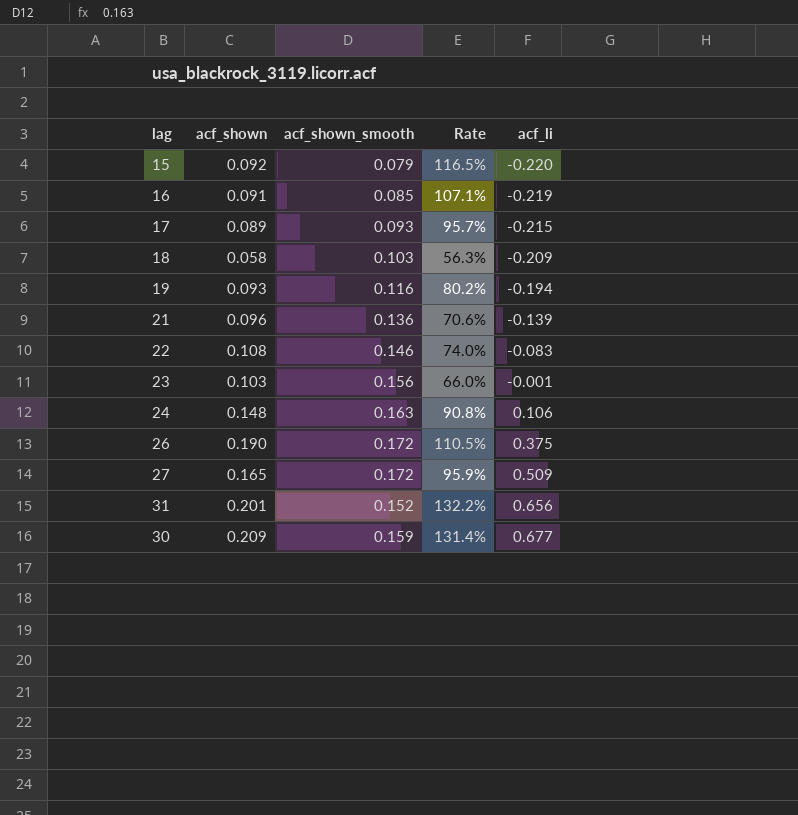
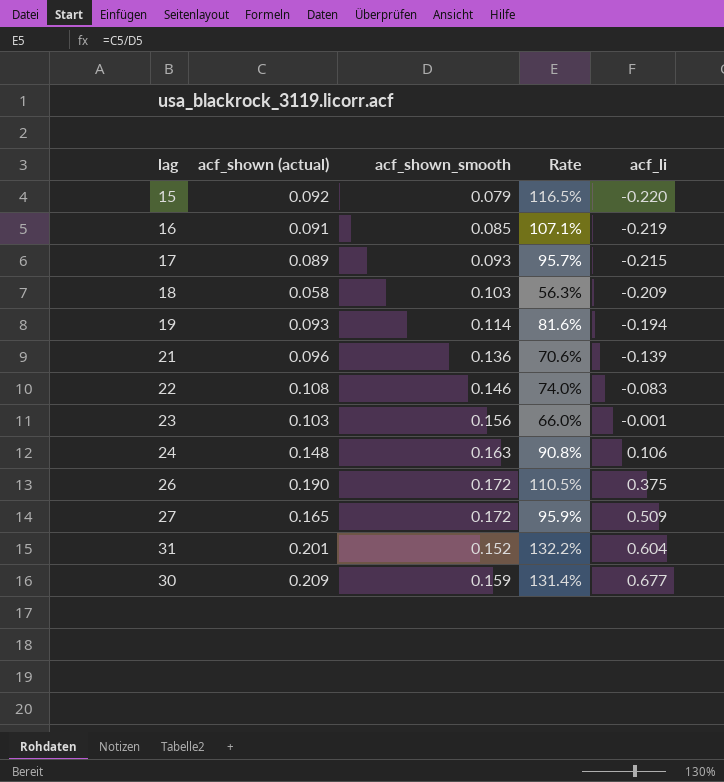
column name: acf_shown -> acf_shown (actual)
19 | acf_shown_smooth: 0.116 -> 0.114
19 | Rate: 80.2% -> 81.6%
31 | acf_li: 0.656 -> 0.604

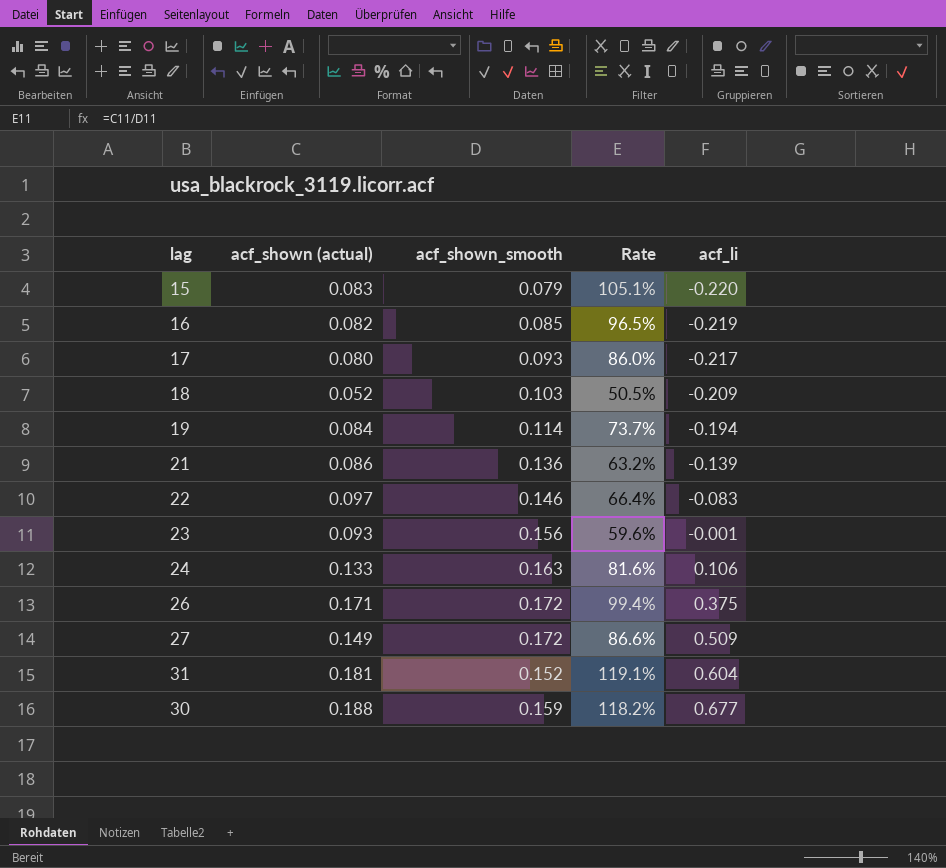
15 | acf_shown (actual): 0.092 -> 0.083
15 | Rate: 116.5% -> 105.1%
16 | acf_shown (actual): 0.091 -> 0.082
16 | Rate: 107.1% -> 96.5%
17 | acf_shown (actual): 0.089 -> 0.080
17 | Rate: 95.7% -> 86.0%
17 | acf_li: -0.215 -> -0.217
18 | acf_shown (actual): 0.058 -> 0.052
18 | Rate: 56.3% -> 50.5%
19 | acf_shown (actual): 0.093 -> 0.084
19 | Rate: 81.6% -> 73.7%
21 | acf_shown (actual): 0.096 -> 0.086
21 | Rate: 70.6% -> 63.2%
22 | acf_shown (actual): 0.108 -> 0.097
22 | Rate: 74.0% -> 66.4%
23 | acf_shown (actual): 0.103 -> 0.093
23 | Rate: 66.0% -> 59.6%
24 | acf_shown (actual): 0.148 -> 0.133
24 | Rate: 90.8% -> 81.6%
26 | acf_shown (actual): 0.190 -> 0.171
26 | Rate: 110.5% -> 99.4%
27 | acf_shown (actual): 0.165 -> 0.149
27 | Rate: 95.9% -> 86.6%
31 | acf_shown (actual): 0.201 -> 0.181
31 | Rate: 132.2% -> 119.1%
30 | acf_shown (actual): 0.209 -> 0.188
30 | Rate: 131.4% -> 118.2%

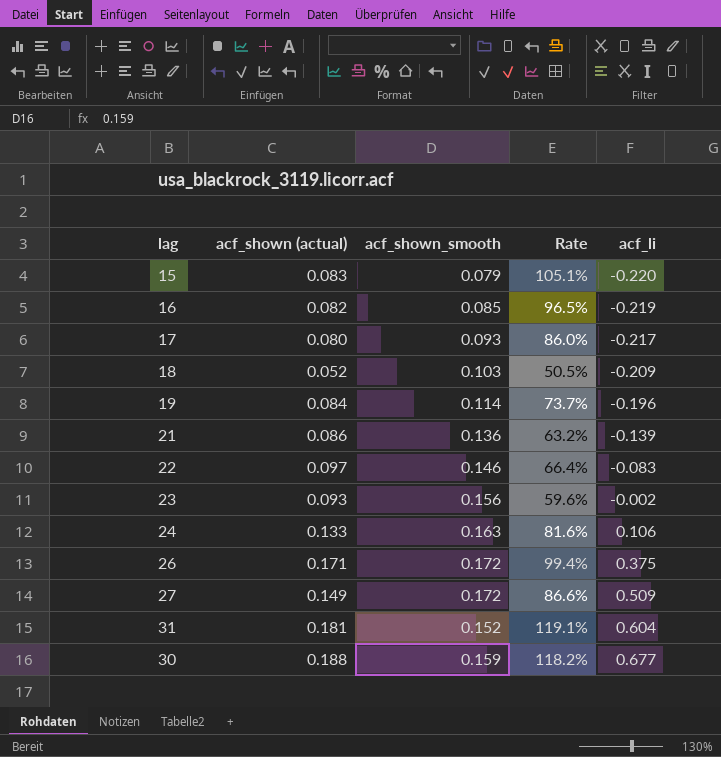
19 | acf_li: -0.194 -> -0.196
23 | acf_li: -0.001 -> -0.002

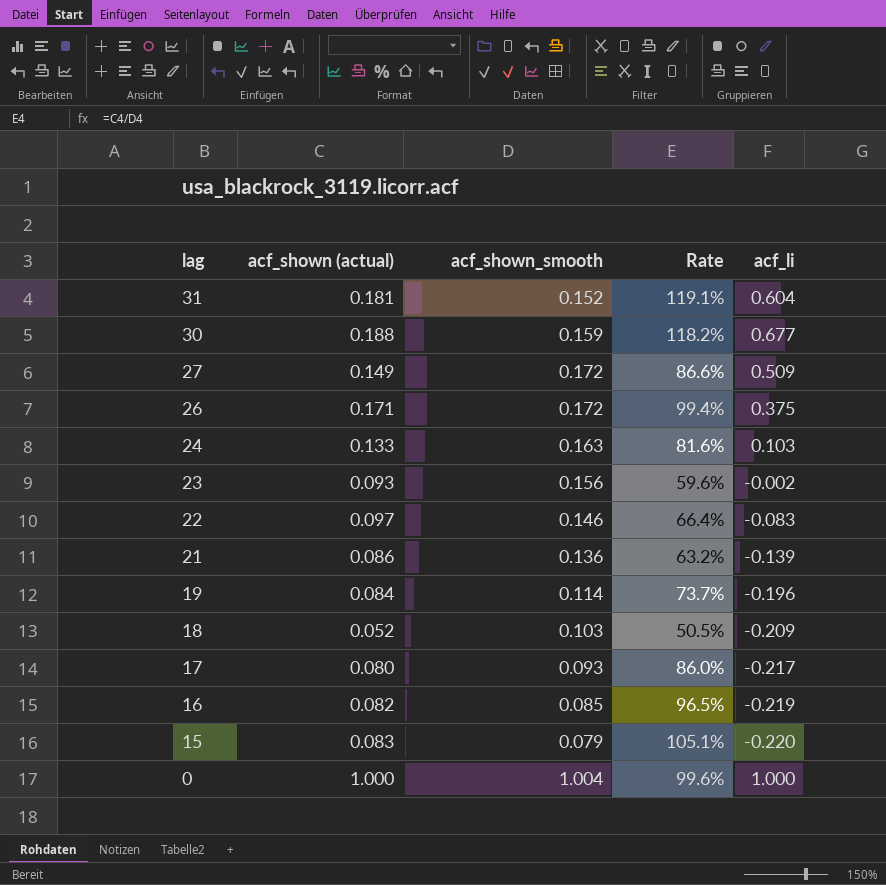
row order: acf_li ascending -> lag descending
24 | acf_li: 0.106 -> 0.103
row 0: none -> 1.000 | 1.004 | 99.6% | 1.000

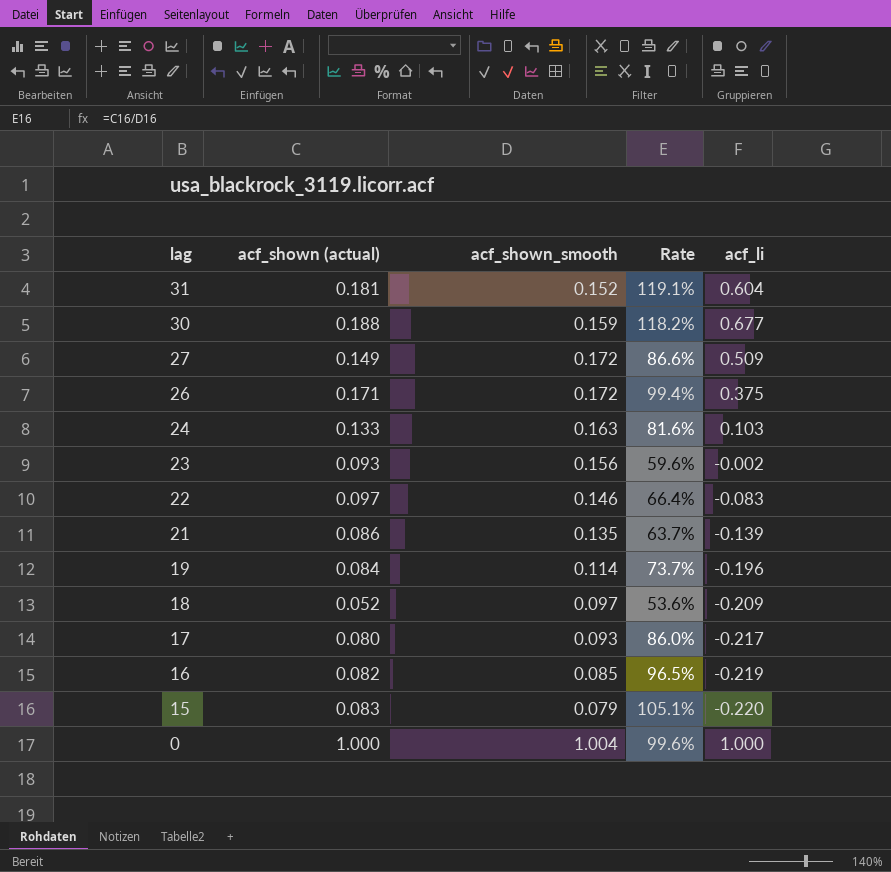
21 | acf_shown_smooth: 0.136 -> 0.135
21 | Rate: 63.2% -> 63.7%
18 | acf_shown_smooth: 0.103 -> 0.097
18 | Rate: 50.5% -> 53.6%

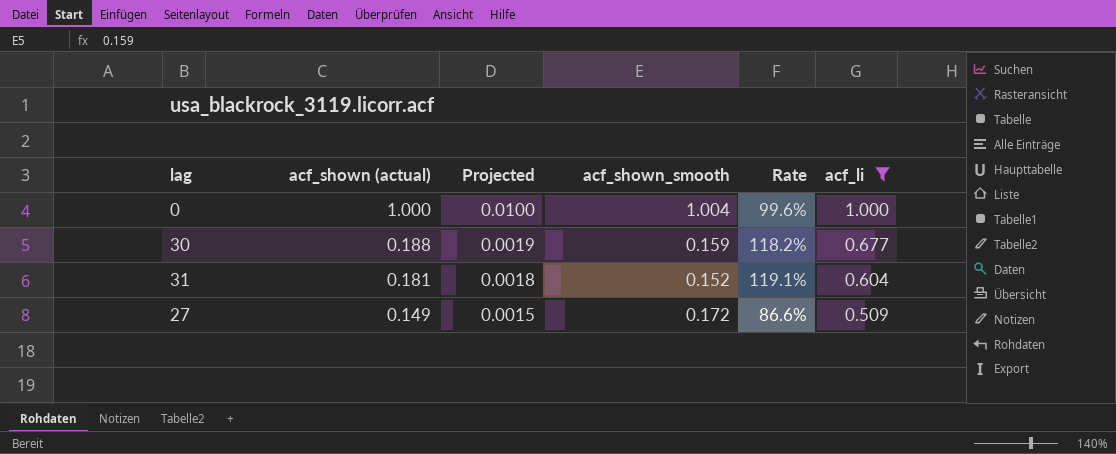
filter: none -> acf_li >= 0.509
row order: lag descending -> acf_shown (actual) descending
column Projected | formula: none -> [acf_shown (actual)] * 0.01

